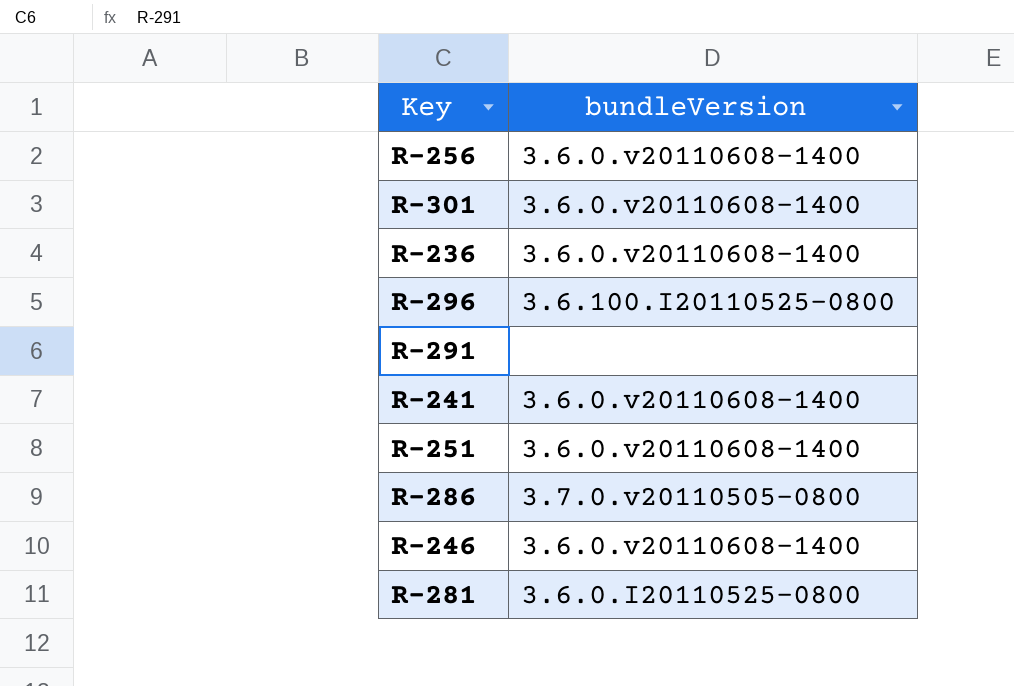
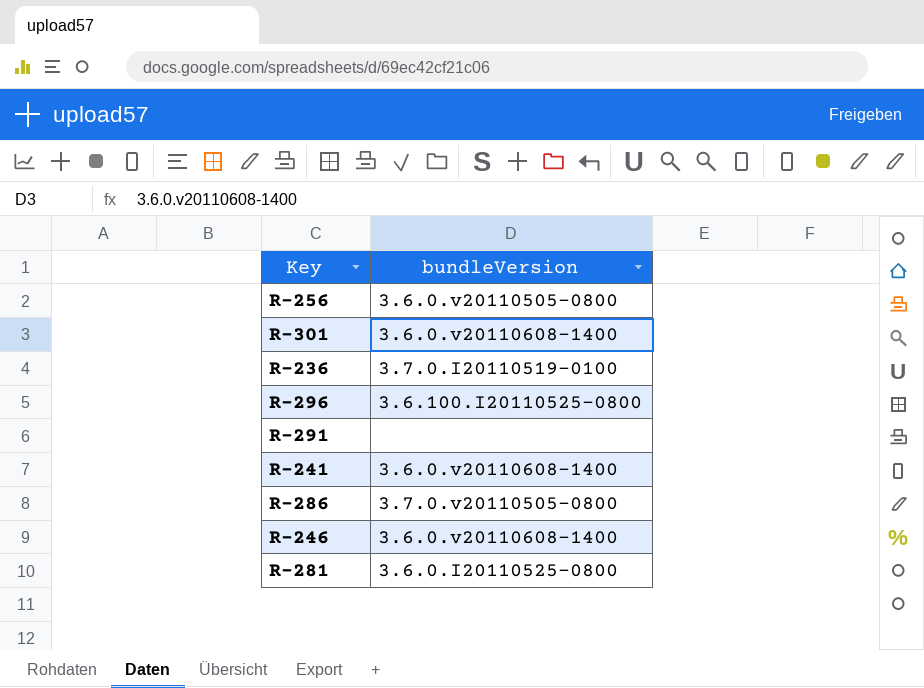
row R-251: 3.6.0.v20110608-1400 -> none
R-256 | bundleVersion: 3.6.0.v20110608-1400 -> 3.6.0.v20110505-0800
R-236 | bundleVersion: 3.6.0.v20110608-1400 -> 3.7.0.I20110519-0100

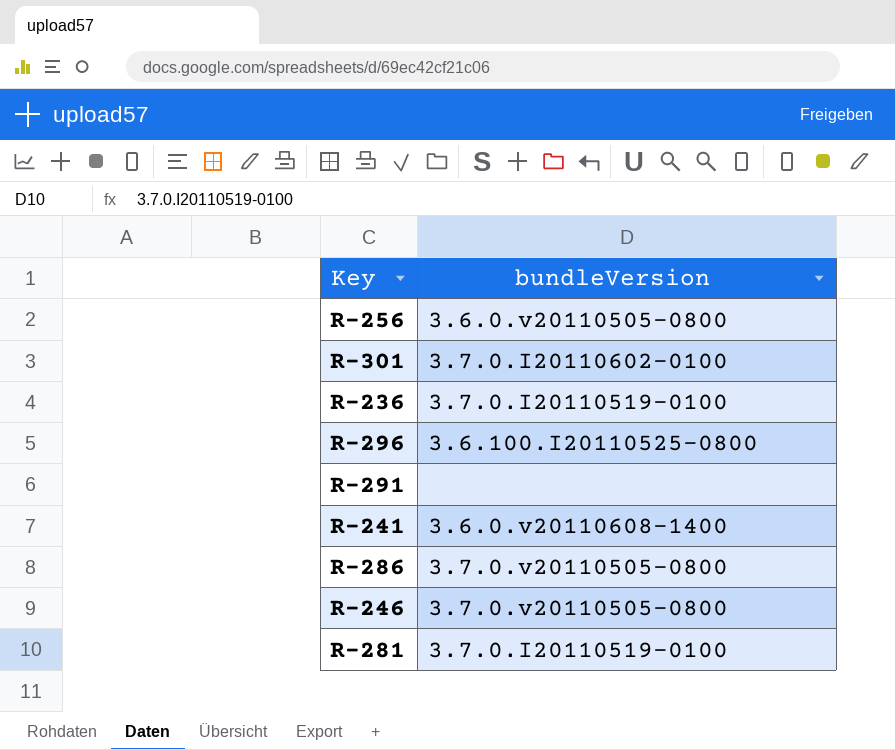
R-301 | bundleVersion: 3.6.0.v20110608-1400 -> 3.7.0.I20110602-0100
R-246 | bundleVersion: 3.6.0.v20110608-1400 -> 3.7.0.v20110505-0800
R-281 | bundleVersion: 3.6.0.I20110525-0800 -> 3.7.0.I20110519-0100

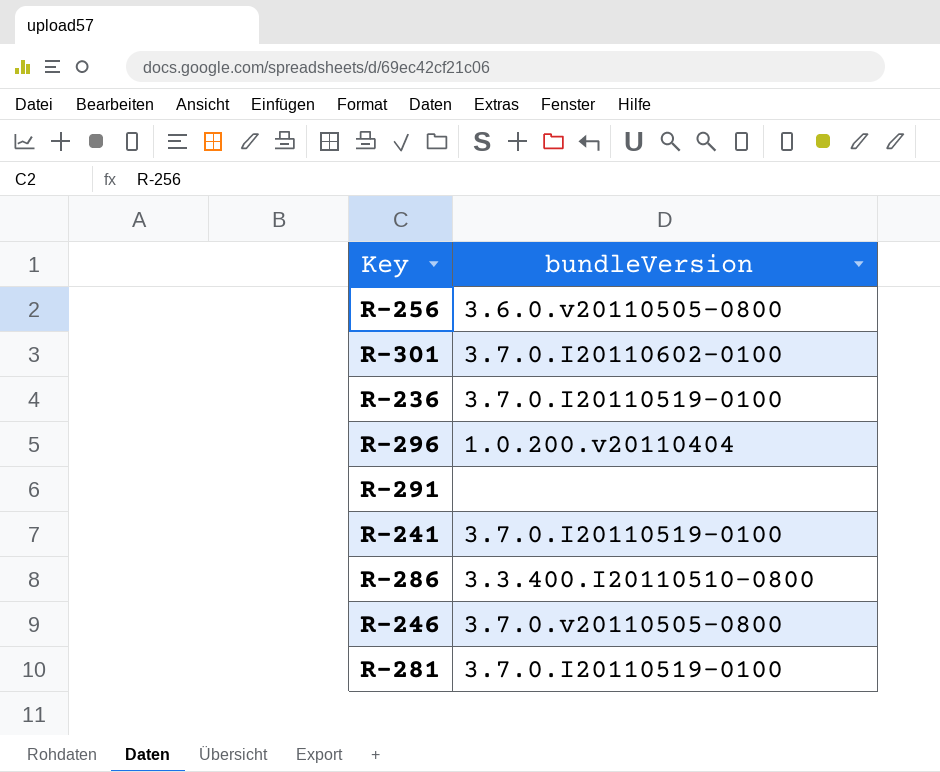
R-296 | bundleVersion: 3.6.100.I20110525-0800 -> 1.0.200.v20110404
R-241 | bundleVersion: 3.6.0.v20110608-1400 -> 3.7.0.I20110519-0100
R-286 | bundleVersion: 3.7.0.v20110505-0800 -> 3.3.400.I20110510-0800

